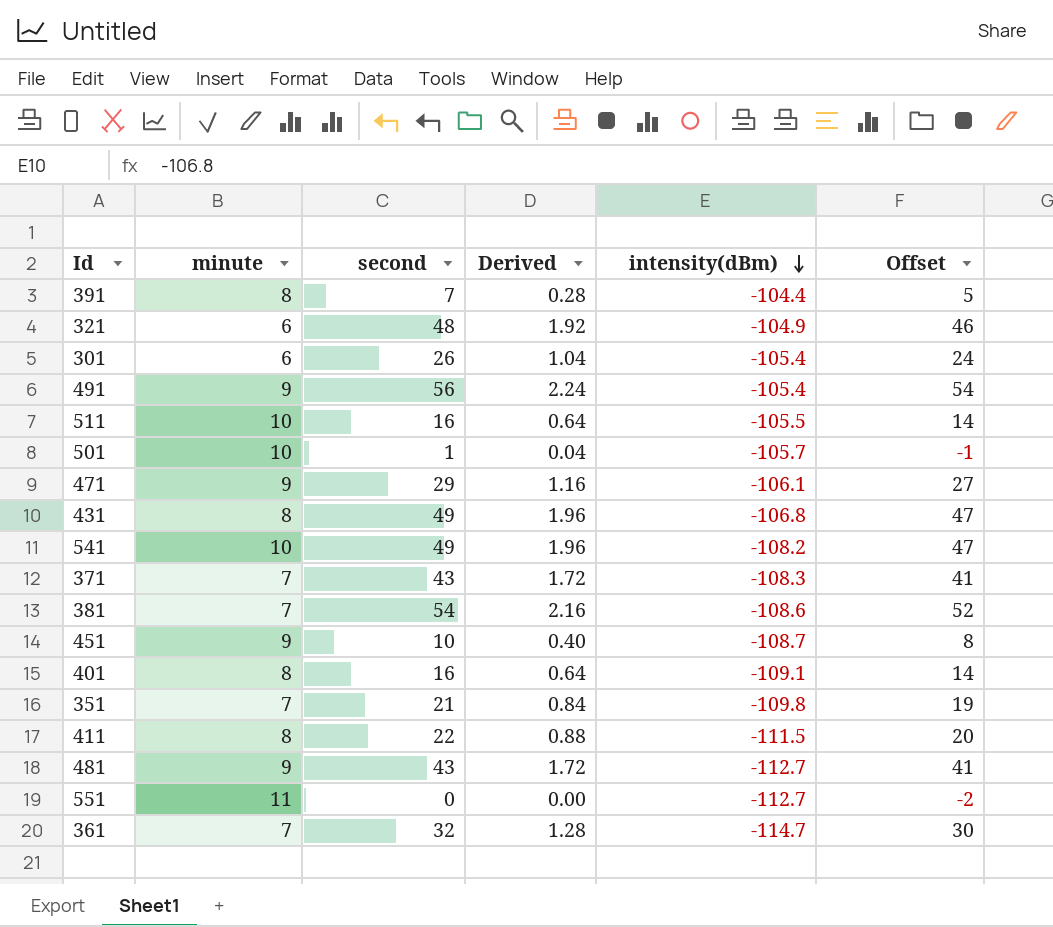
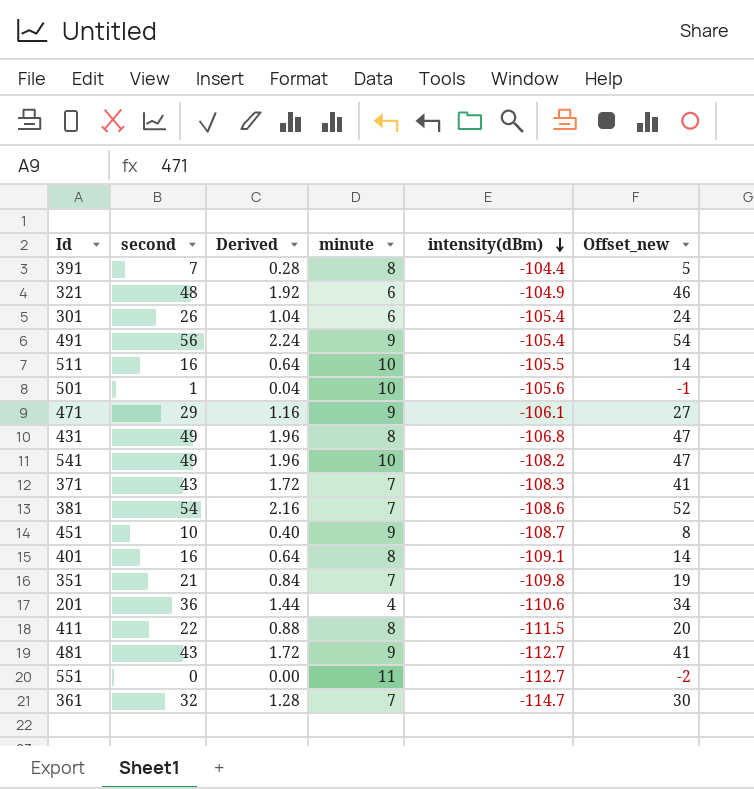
column minute | position: 2 -> 4
column name: Offset -> Offset_new
501 | intensity(dBm): -105.7 -> -105.6
row 201: none -> 36 | 1.44 | 4 | -110.6 | 34

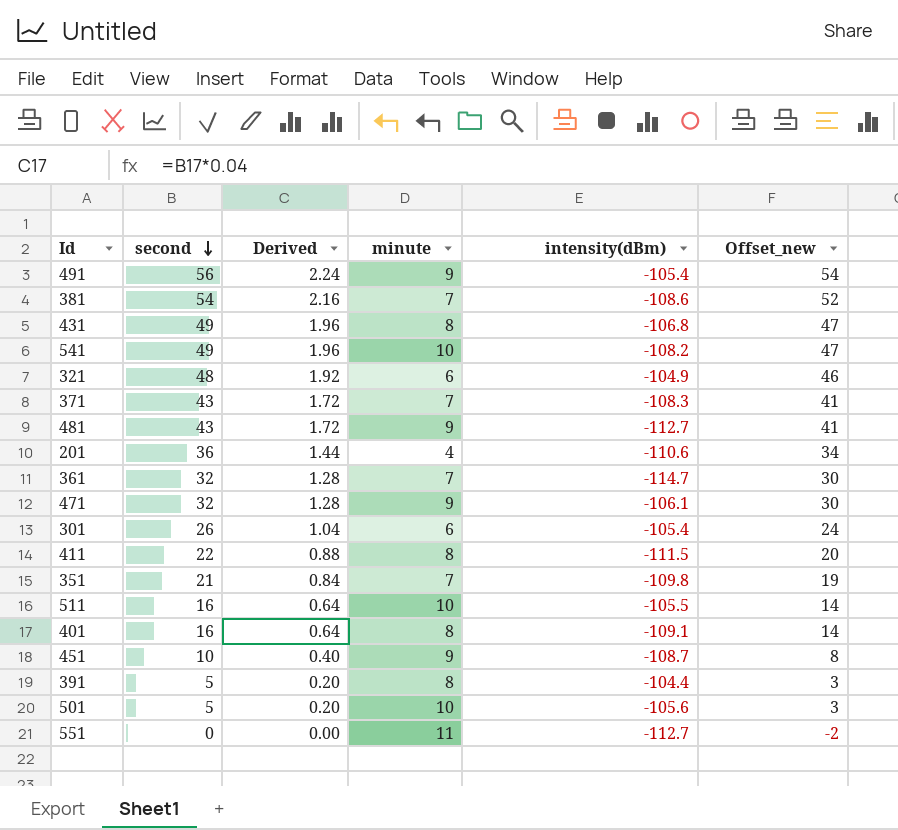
row order: intensity(dBm) descending -> second descending
471 | second: 29 -> 32
471 | Derived: 1.16 -> 1.28
471 | Offset_new: 27 -> 30
391 | second: 7 -> 5
391 | Derived: 0.28 -> 0.20
391 | Offset_new: 5 -> 3
501 | second: 1 -> 5
501 | Derived: 0.04 -> 0.20
501 | Offset_new: -1 -> 3

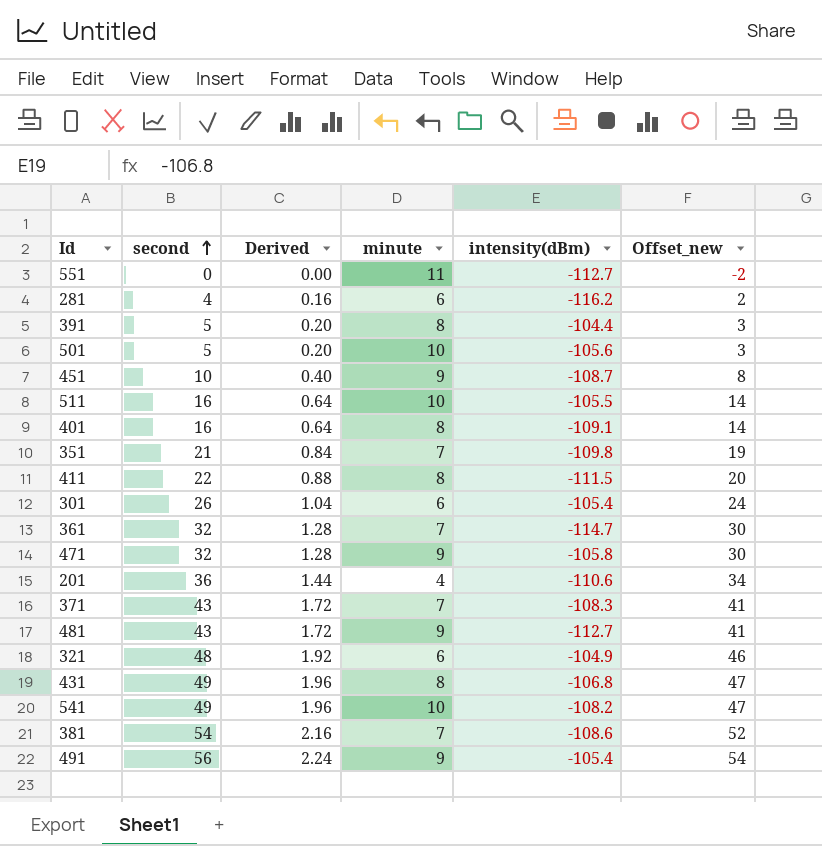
row order: second descending -> second ascending
row 281: none -> 4 | 0.16 | 6 | -116.2 | 2
471 | intensity(dBm): -106.1 -> -105.8

